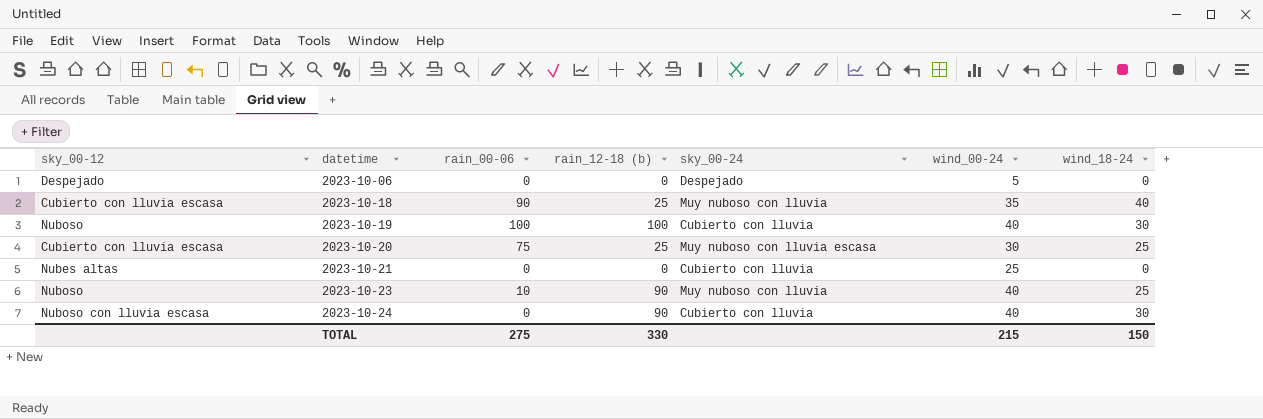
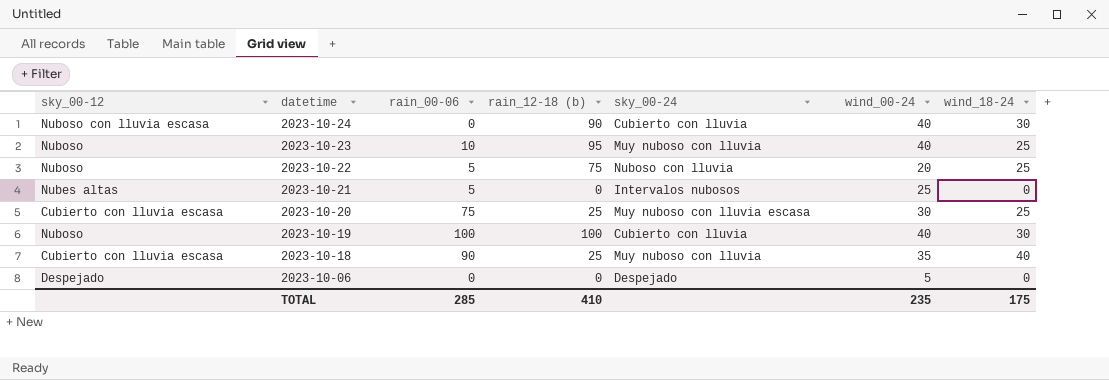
row order: datetime ascending -> datetime descending
2023-10-23 | rain_12-18 (b): 90 -> 95
row 2023-10-22: none -> Nuboso | 5 | 75 | Nuboso con lluvia | 20 | 25
2023-10-21 | rain_00-06: 0 -> 5
2023-10-21 | sky_00-24: Cubierto con lluvia -> Intervalos nubosos
TOTAL | rain_00-06: 275 -> 285
TOTAL | rain_12-18 (b): 330 -> 410
TOTAL | wind_00-24: 215 -> 235
TOTAL | wind_18-24: 150 -> 175

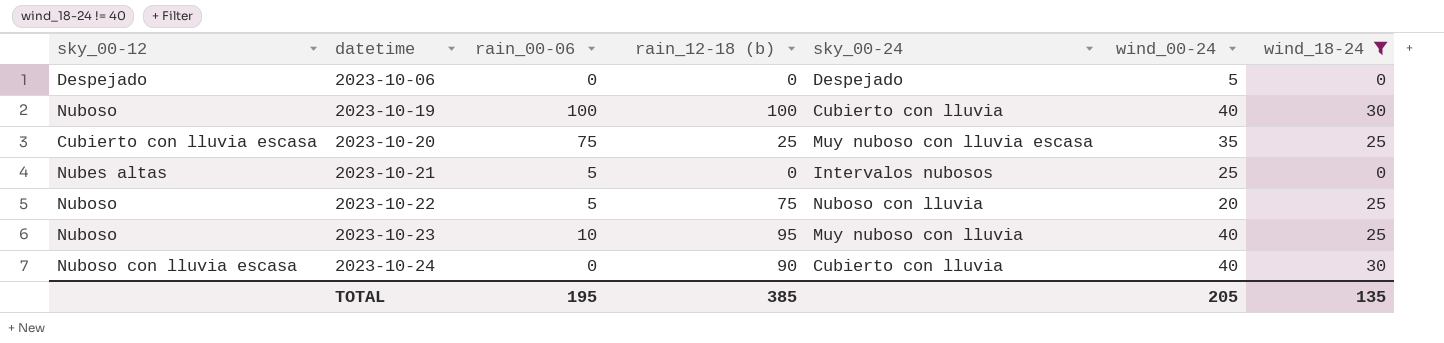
filter: none -> wind_18-24 != 40
row order: datetime descending -> datetime ascending
2023-10-20 | wind_00-24: 30 -> 35
TOTAL | rain_00-06: 285 -> 195
TOTAL | rain_12-18 (b): 410 -> 385
TOTAL | wind_00-24: 235 -> 205
TOTAL | wind_18-24: 175 -> 135

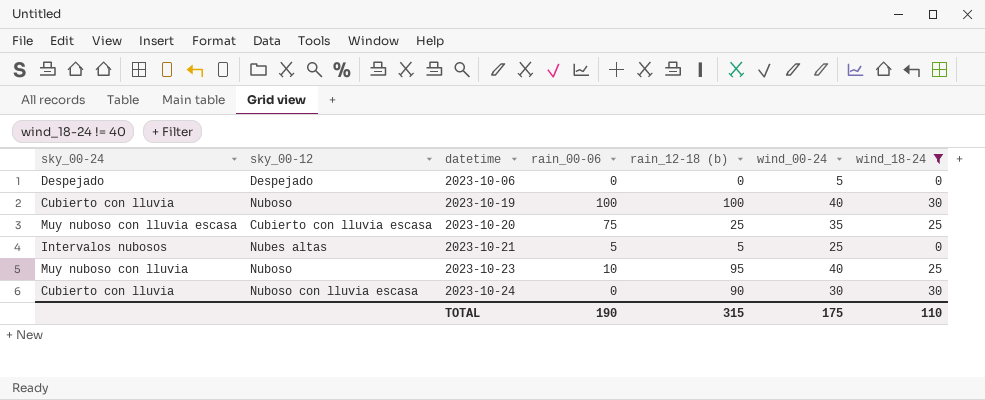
column sky_00-24 | position: 5 -> 1
row 2023-10-22: Nuboso | 5 | 75 | Nuboso con lluvia | 20 | 25 -> none
2023-10-21 | rain_12-18 (b): 0 -> 5
2023-10-24 | wind_00-24: 40 -> 30
TOTAL | rain_00-06: 195 -> 190
TOTAL | rain_12-18 (b): 385 -> 315
TOTAL | wind_00-24: 205 -> 175
TOTAL | wind_18-24: 135 -> 110

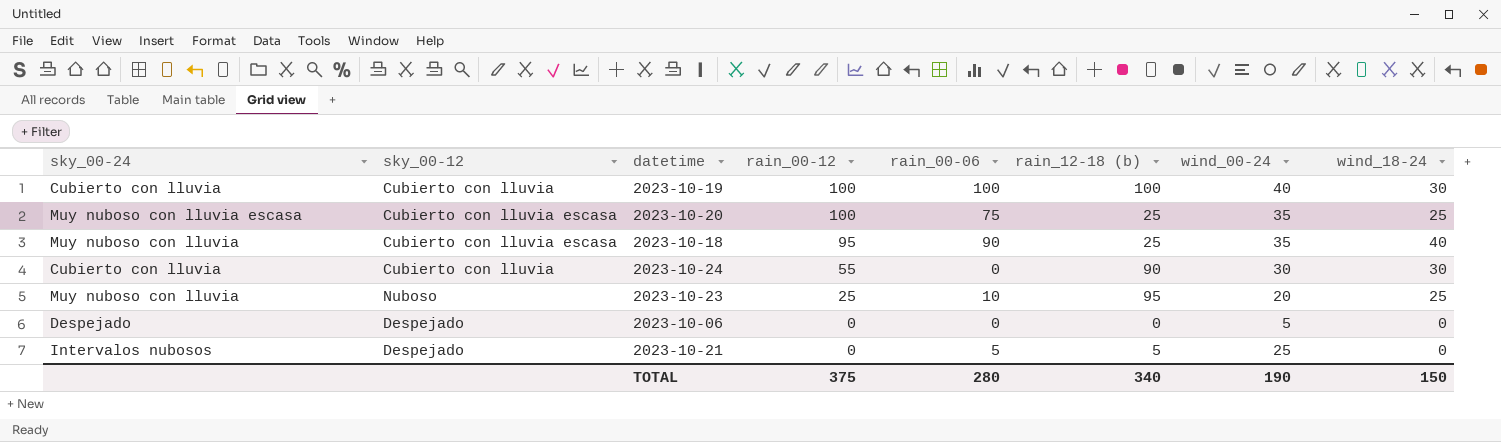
filter: wind_18-24 != 40 -> none
row order: datetime ascending -> rain_00-12 descending
column rain_00-12 | position: none -> 4
2023-10-19 | sky_00-12: Nuboso -> Cubierto con lluvia
2023-10-24 | sky_00-12: Nuboso con lluvia escasa -> Cubierto con lluvia
2023-10-23 | wind_00-24: 40 -> 20
2023-10-21 | sky_00-12: Nubes altas -> Despejado
TOTAL | rain_00-06: 190 -> 280
TOTAL | rain_12-18 (b): 315 -> 340
TOTAL | wind_00-24: 175 -> 190
TOTAL | wind_18-24: 110 -> 150

